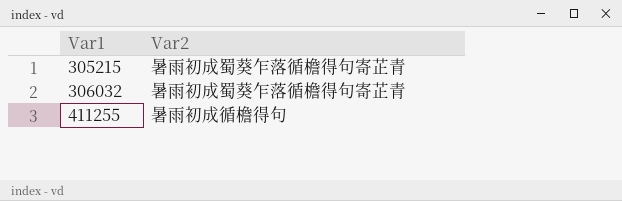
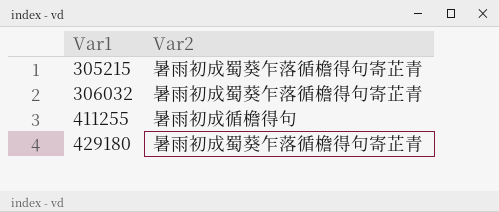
row 429180: none -> 暑雨初成蜀葵乍落循檐得句寄芷青

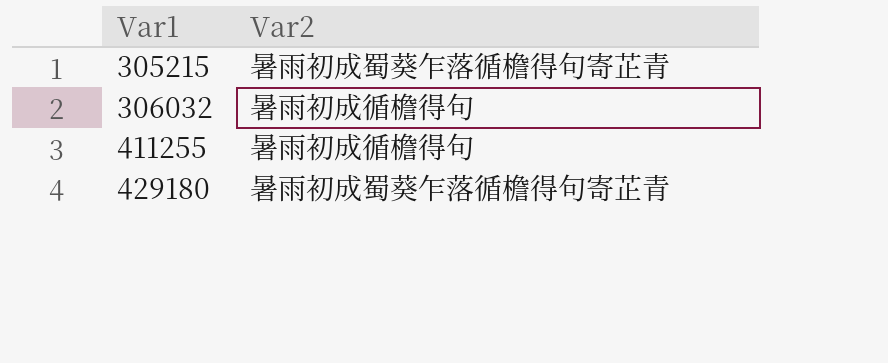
306032 | Var2: 暑雨初成蜀葵乍落循檐得句寄芷青 -> 暑雨初成循檐得句

